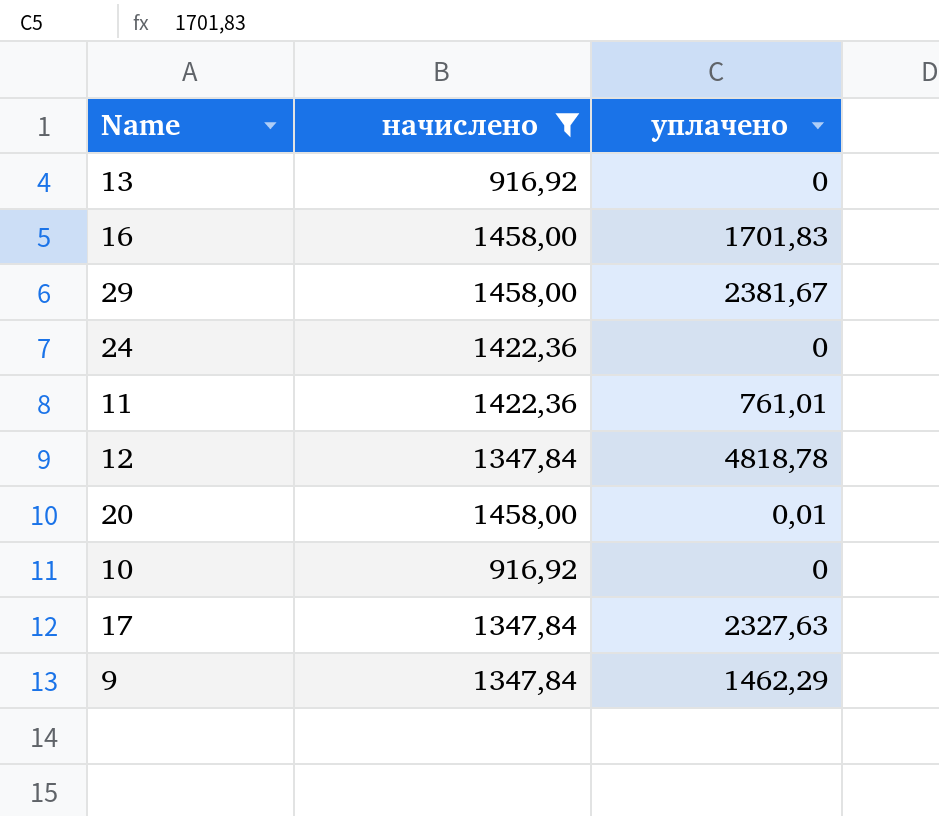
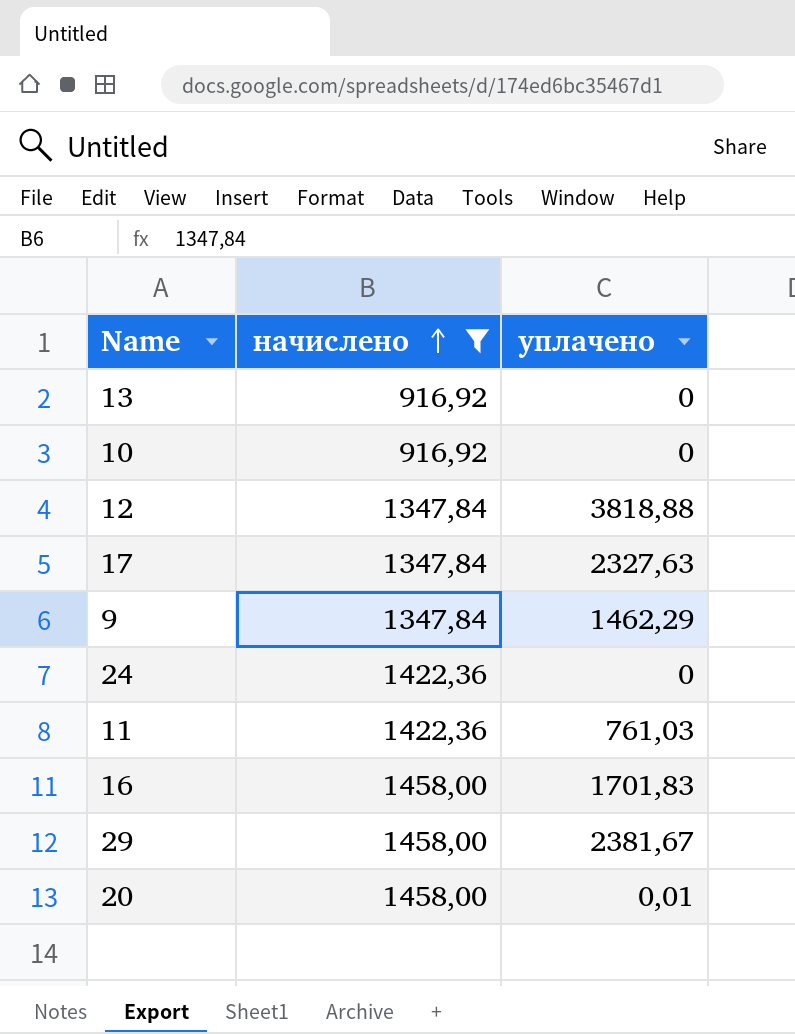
row order: none -> начислено ascending
12 | уплачено: 4818,78 -> 3818,88
11 | уплачено: 761,01 -> 761,03

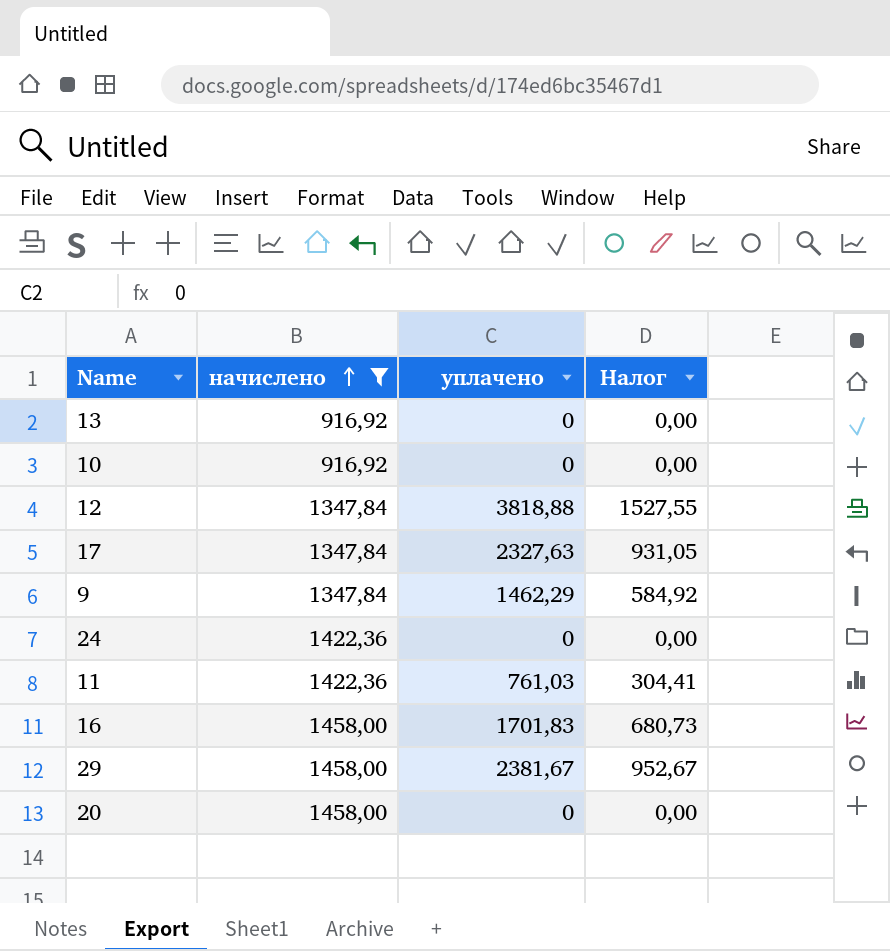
column Налог | formula: none -> [уплачено] * 0,4
20 | уплачено: 0,01 -> 0

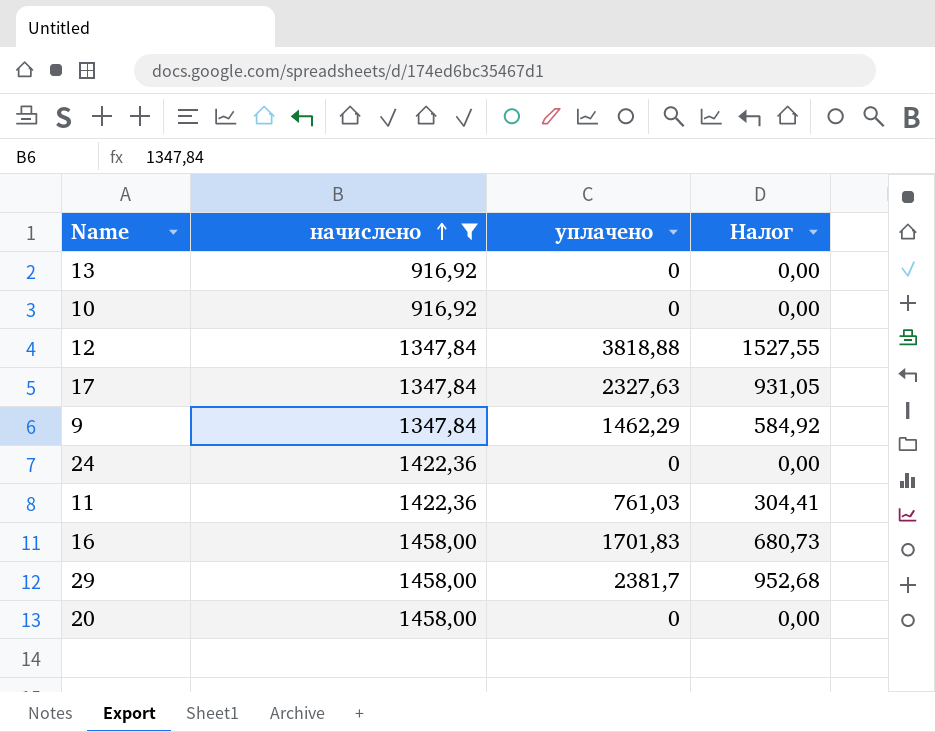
29 | уплачено: 2381,67 -> 2381,7
29 | Налог: 952,67 -> 952,68

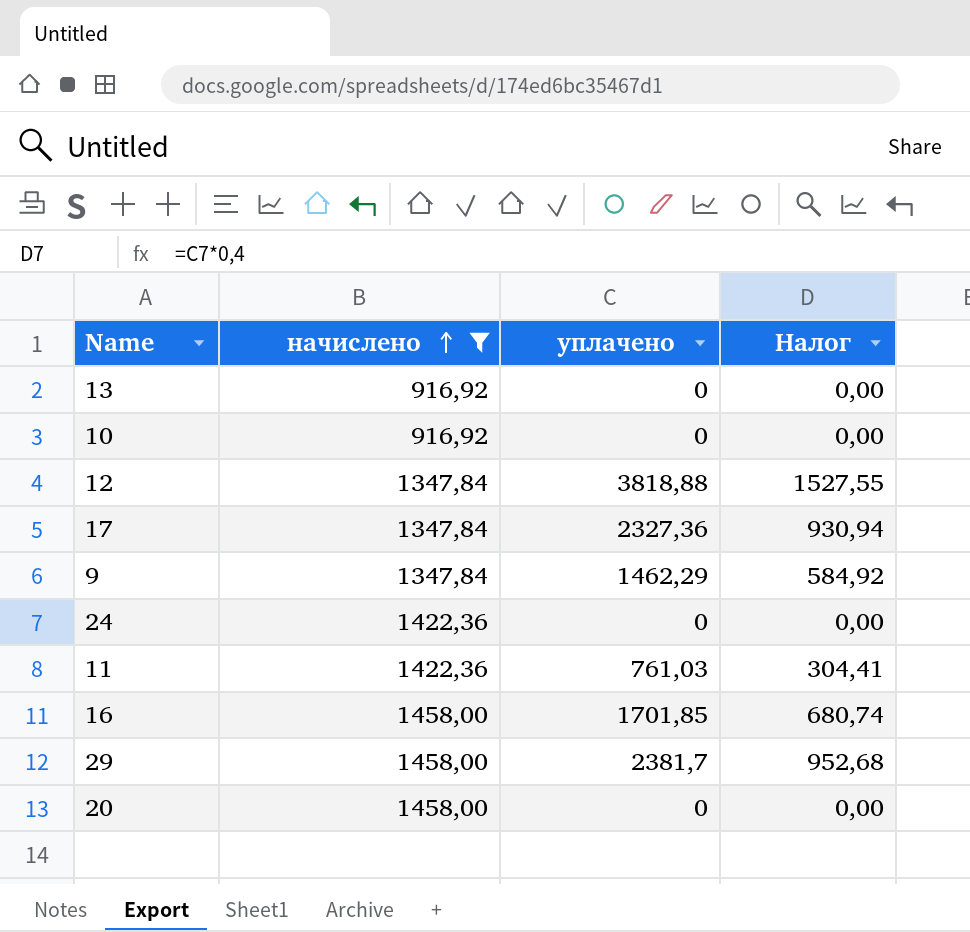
17 | уплачено: 2327,63 -> 2327,36
17 | Налог: 931,05 -> 930,94
16 | уплачено: 1701,83 -> 1701,85
16 | Налог: 680,73 -> 680,74

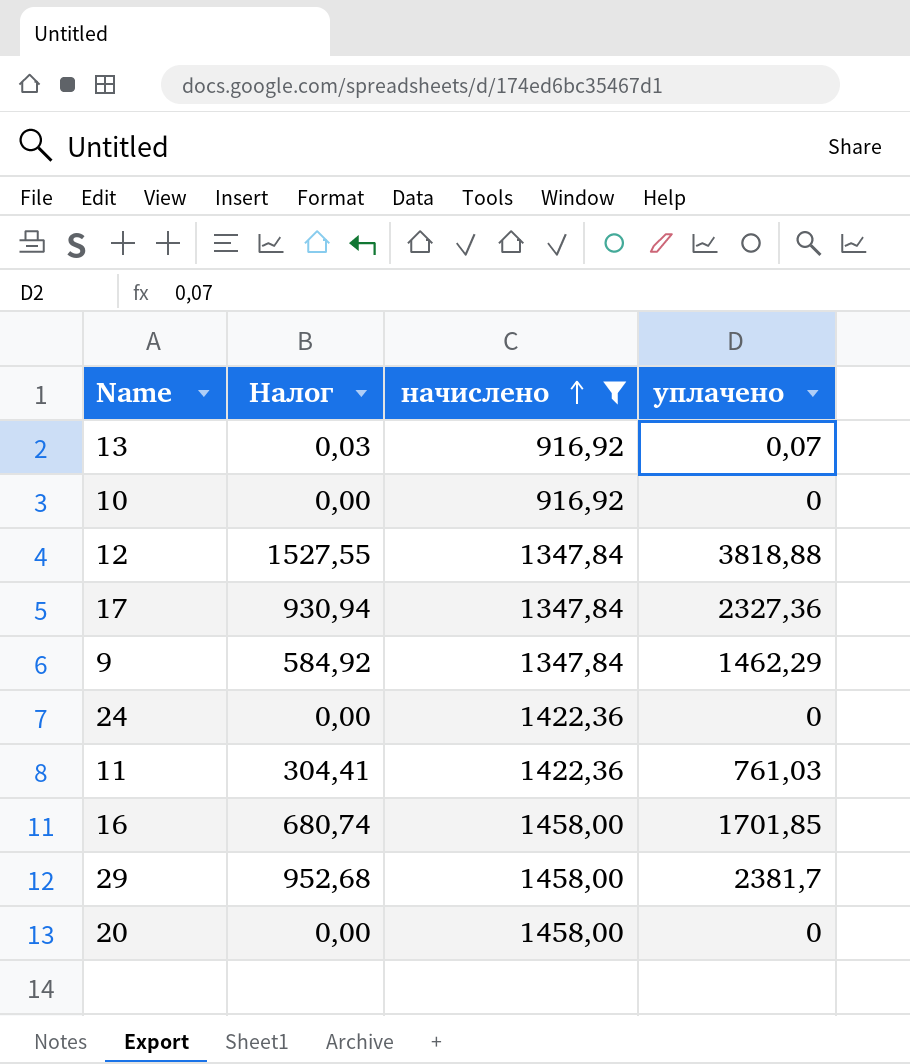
column Налог | position: 4 -> 2
13 | Налог: 0,00 -> 0,03
13 | уплачено: 0 -> 0,07

